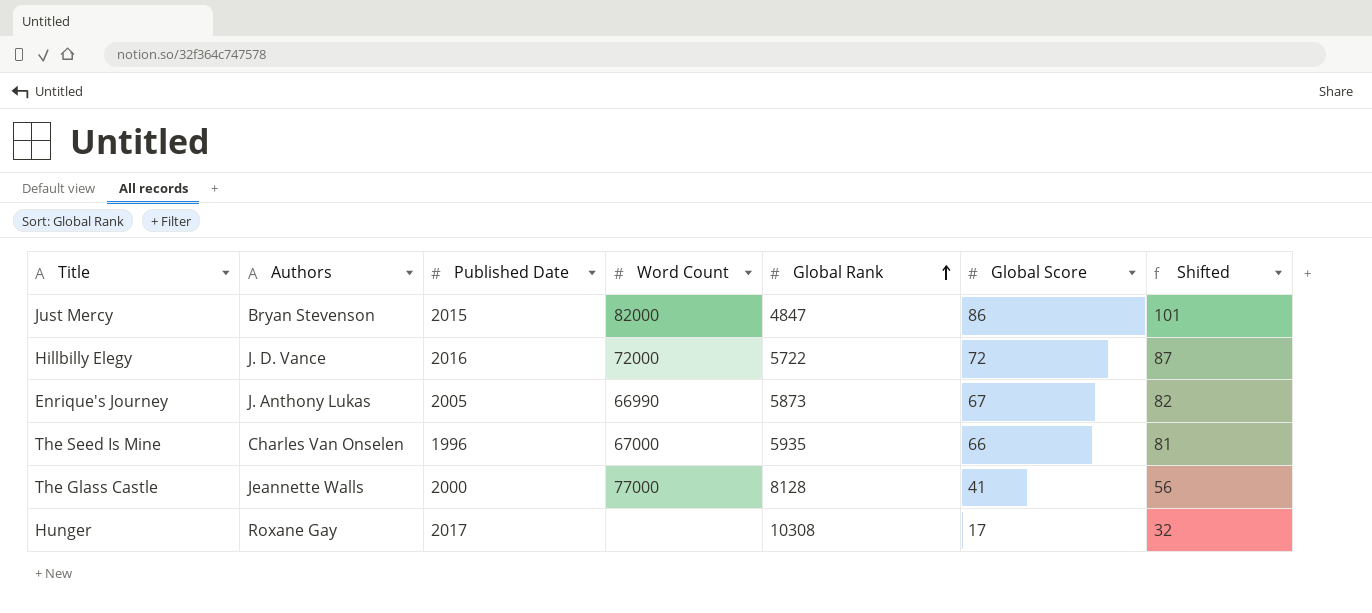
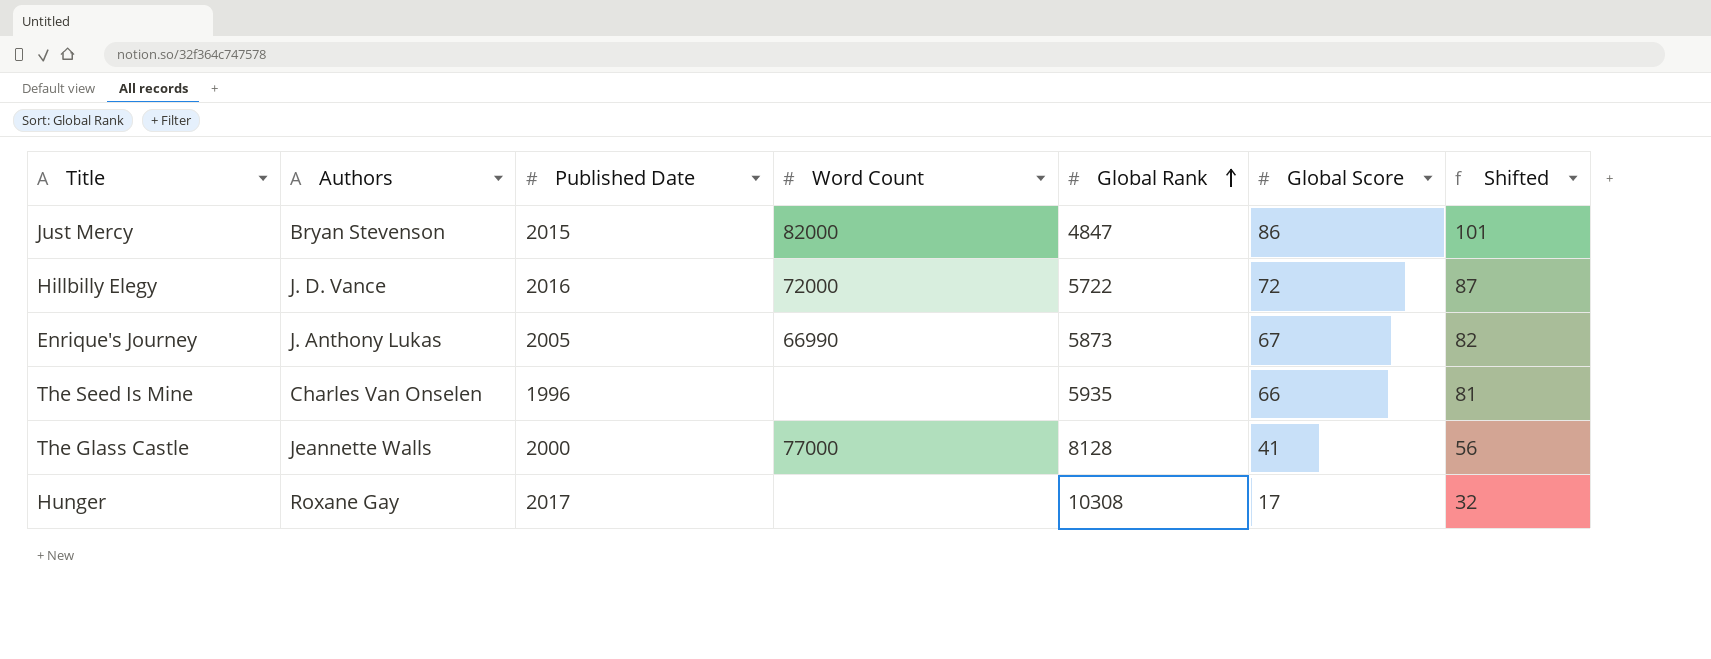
The Seed Is Mine | Word Count: 67000 -> none

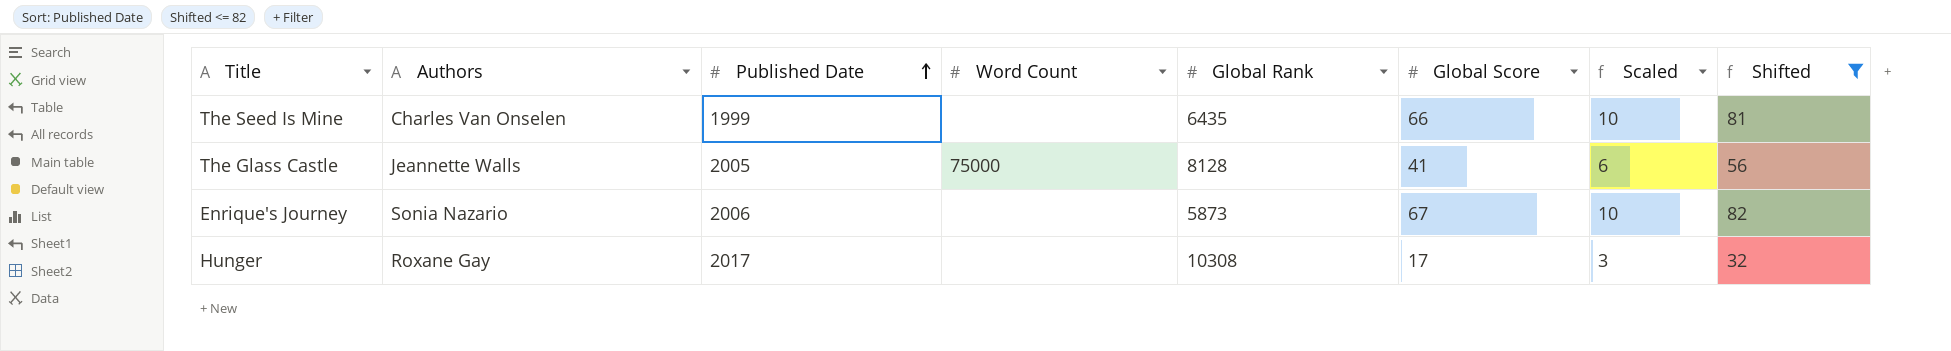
filter: none -> Shifted <= 82
row order: Global Rank ascending -> Published Date ascending
column Scaled | formula: none -> [Global Score] * 0.15
The Seed Is Mine | Published Date: 1996 -> 1999
The Seed Is Mine | Global Rank: 5935 -> 6435
The Glass Castle | Published Date: 2000 -> 2005
The Glass Castle | Word Count: 77000 -> 75000
Enrique's Journey | Authors: J. Anthony Lukas -> Sonia Nazario
Enrique's Journey | Published Date: 2005 -> 2006
Enrique's Journey | Word Count: 66990 -> none

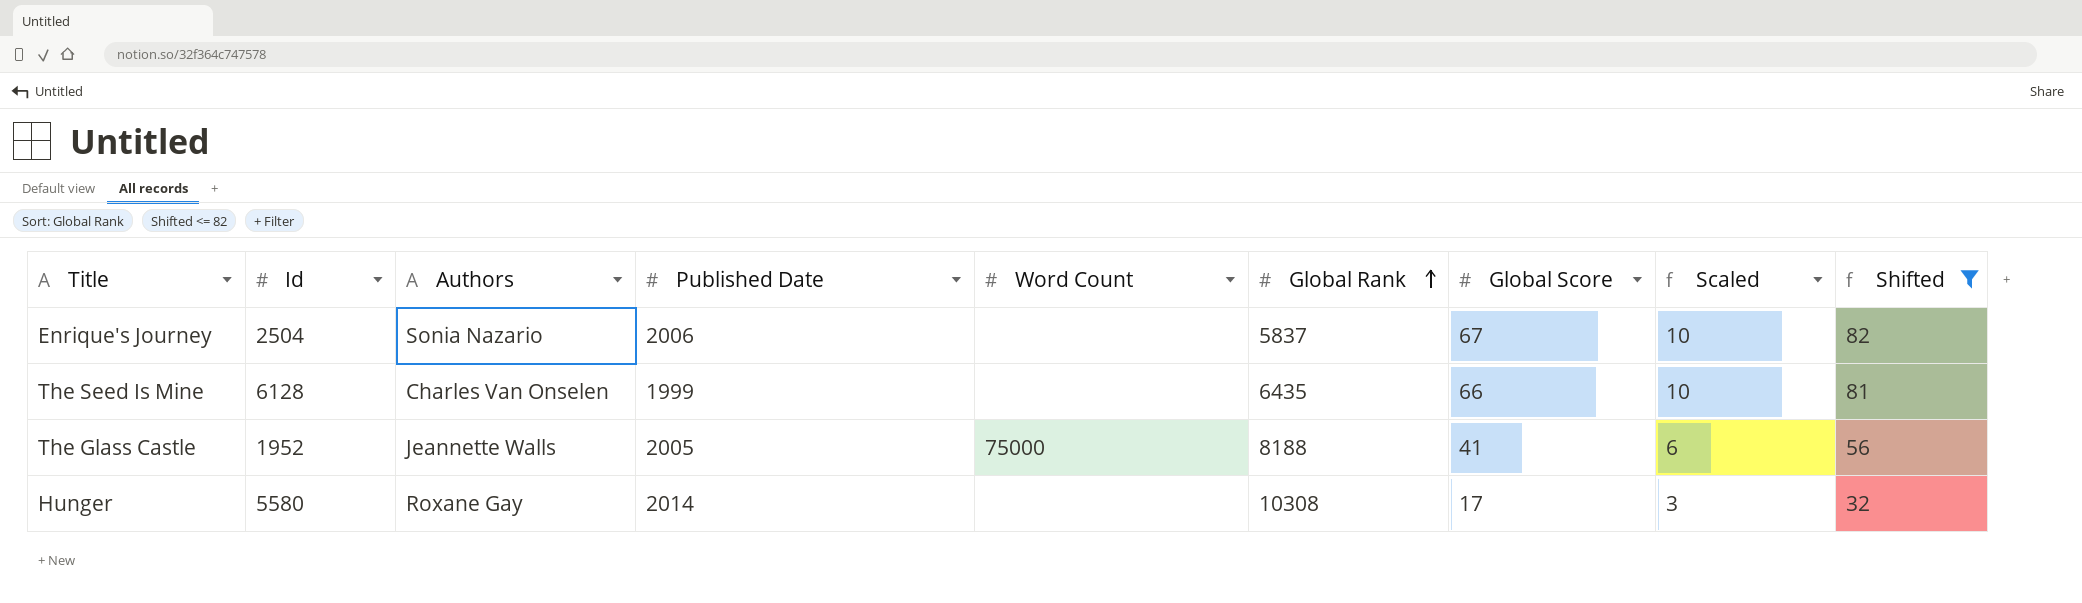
row order: Published Date ascending -> Global Rank ascending
column Id | position: none -> 2
Enrique's Journey | Global Rank: 5873 -> 5837
The Glass Castle | Global Rank: 8128 -> 8188
Hunger | Published Date: 2017 -> 2014

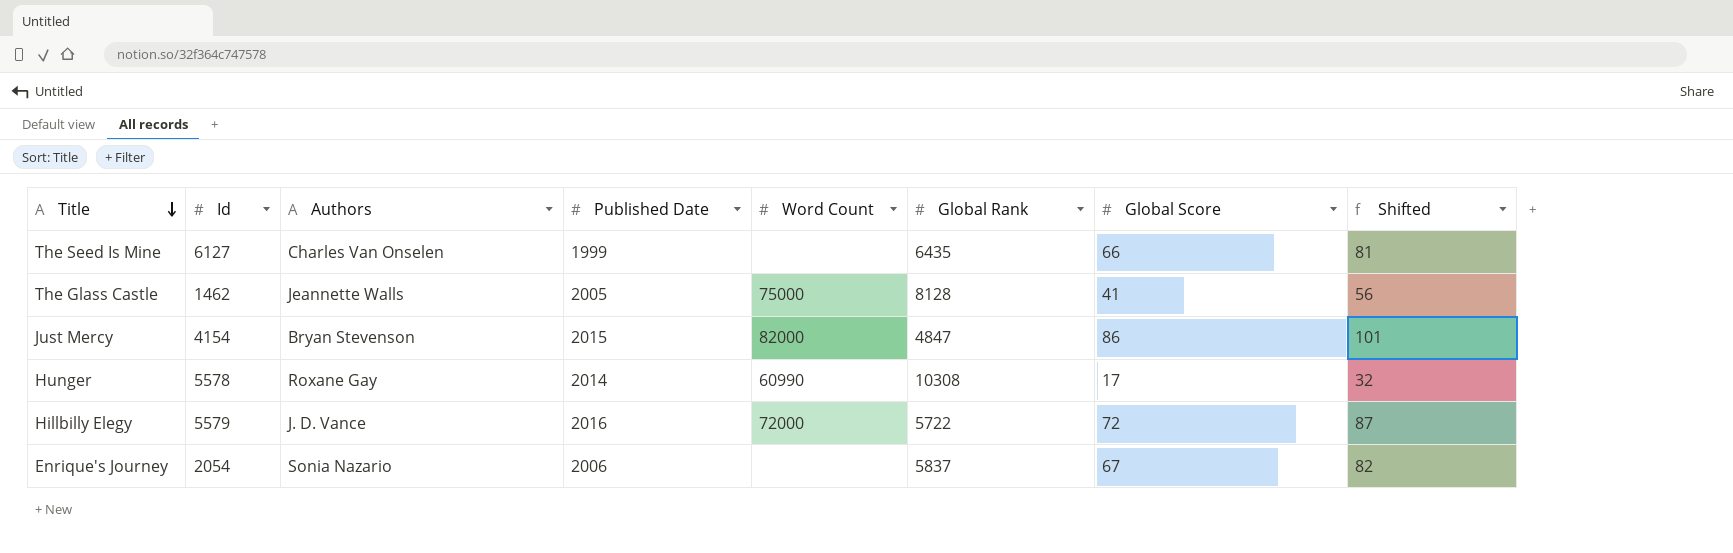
filter: Shifted <= 82 -> none
row order: Global Rank ascending -> Title descending
column Scaled | formula: [Global Score] * 0.15 -> none
The Seed Is Mine | Id: 6128 -> 6127
The Glass Castle | Id: 1952 -> 1462
The Glass Castle | Global Rank: 8188 -> 8128
Hunger | Id: 5580 -> 5578
Hunger | Word Count: none -> 60990
Enrique's Journey | Id: 2504 -> 2054

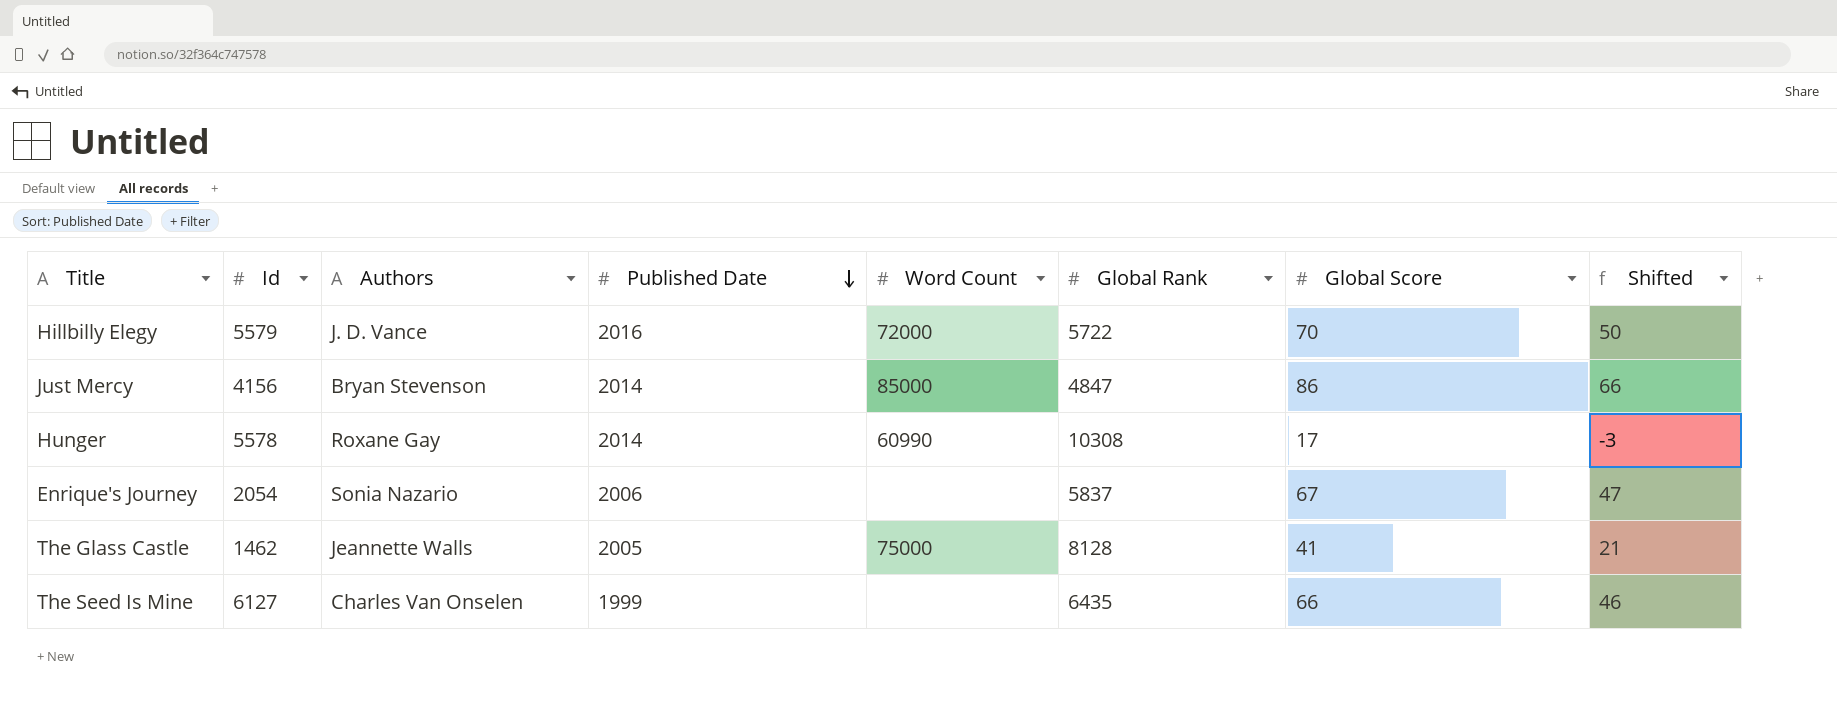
row order: Title descending -> Published Date descending
column Shifted | formula: [Global Score] + 15 -> [Global Score] - 20
Hillbilly Elegy | Global Score: 72 -> 70
Just Mercy | Id: 4154 -> 4156
Just Mercy | Published Date: 2015 -> 2014
Just Mercy | Word Count: 82000 -> 85000

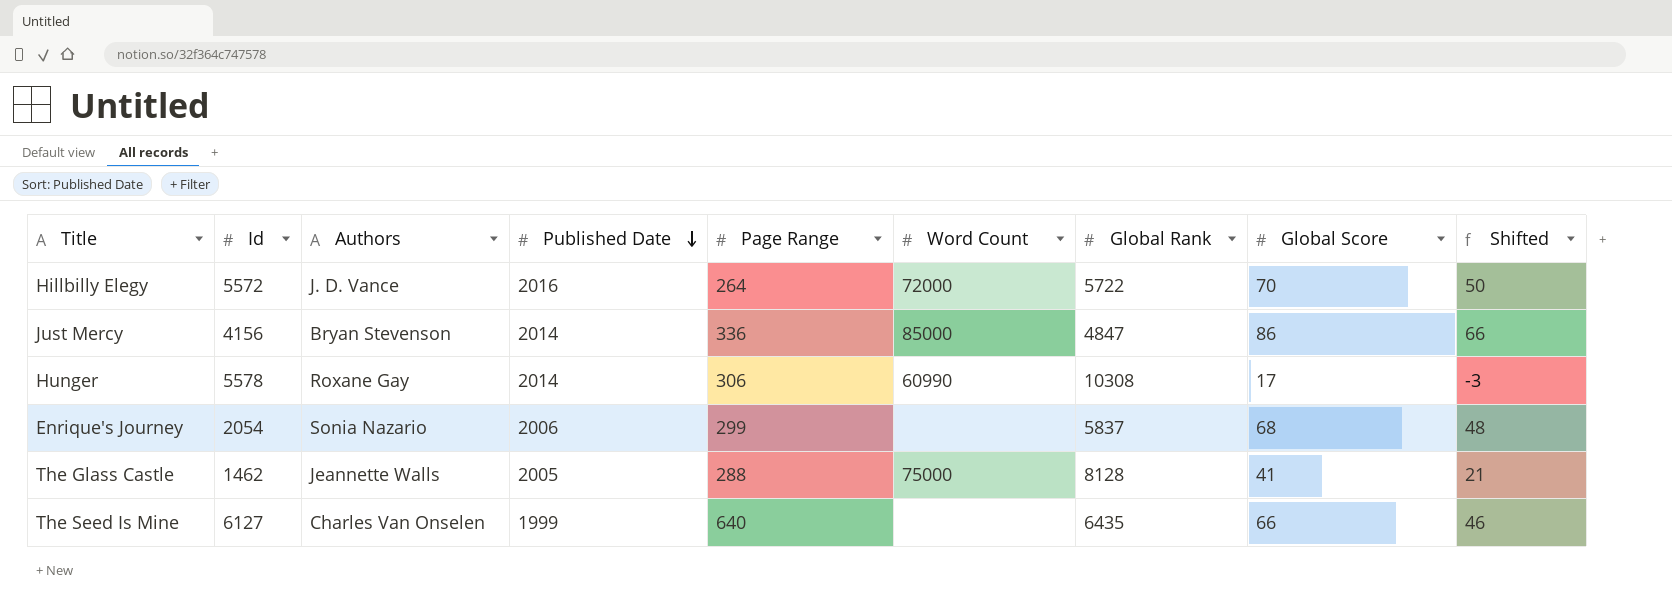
column Page Range | position: none -> 5
Hillbilly Elegy | Id: 5579 -> 5572
Enrique's Journey | Global Score: 67 -> 68
Enrique's Journey | Shifted: 47 -> 48

